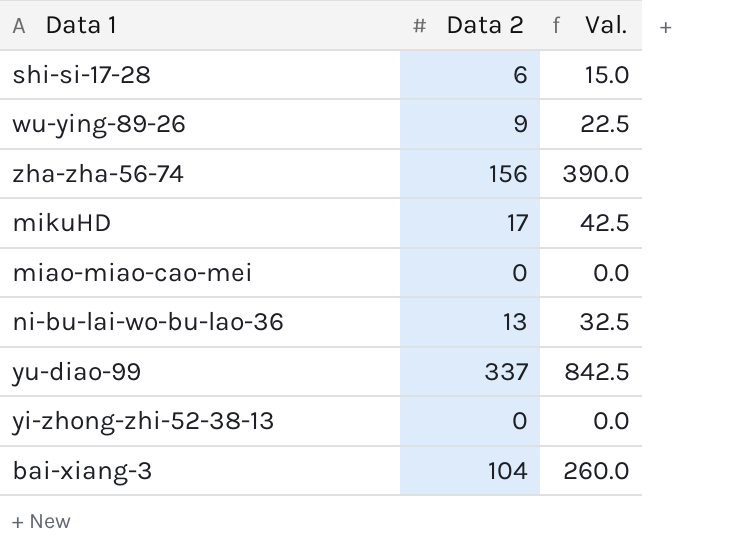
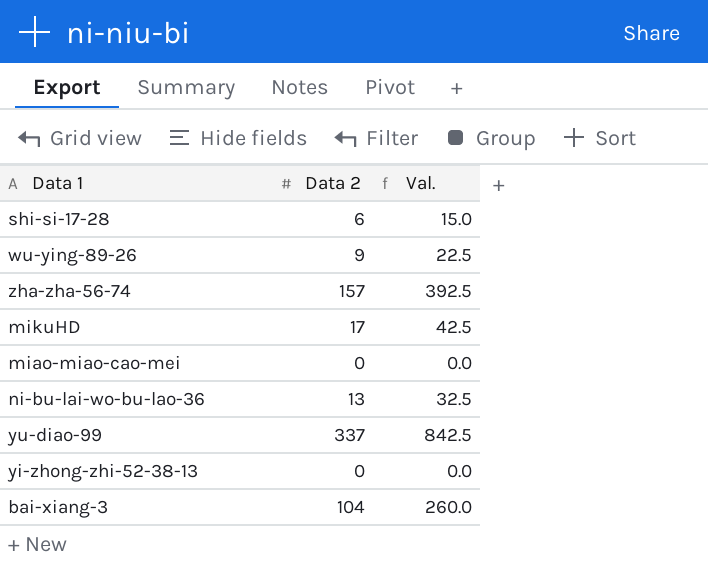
zha-zha-56-74 | Data 2: 156 -> 157
zha-zha-56-74 | Val.: 390.0 -> 392.5

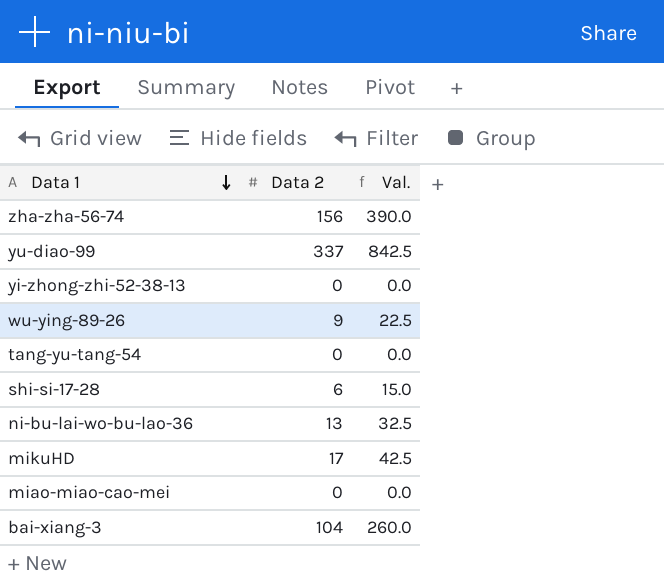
row order: none -> Data 1 descending
zha-zha-56-74 | Data 2: 157 -> 156
zha-zha-56-74 | Val.: 392.5 -> 390.0
row tang-yu-tang-54: none -> 0 | 0.0

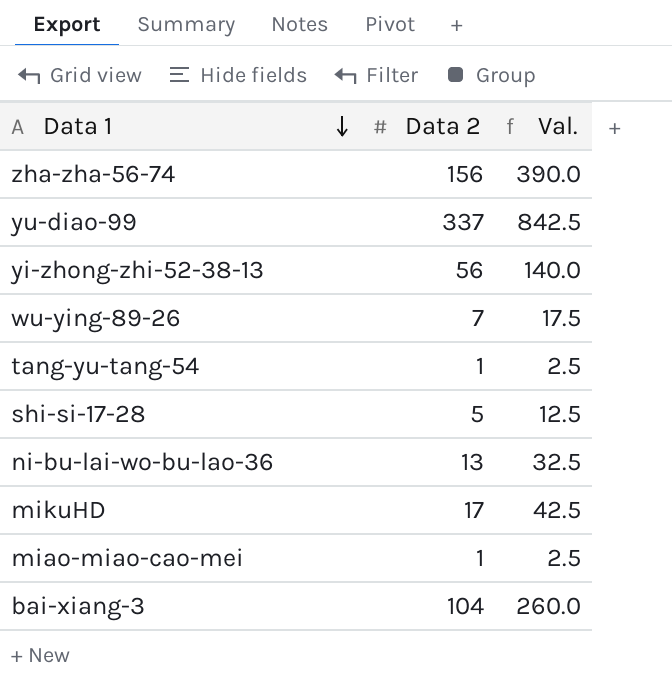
yi-zhong-zhi-52-38-13 | Data 2: 0 -> 56
yi-zhong-zhi-52-38-13 | Val.: 0.0 -> 140.0
wu-ying-89-26 | Data 2: 9 -> 7
wu-ying-89-26 | Val.: 22.5 -> 17.5
tang-yu-tang-54 | Data 2: 0 -> 1
tang-yu-tang-54 | Val.: 0.0 -> 2.5
shi-si-17-28 | Data 2: 6 -> 5
shi-si-17-28 | Val.: 15.0 -> 12.5
miao-miao-cao-mei | Data 2: 0 -> 1
miao-miao-cao-mei | Val.: 0.0 -> 2.5

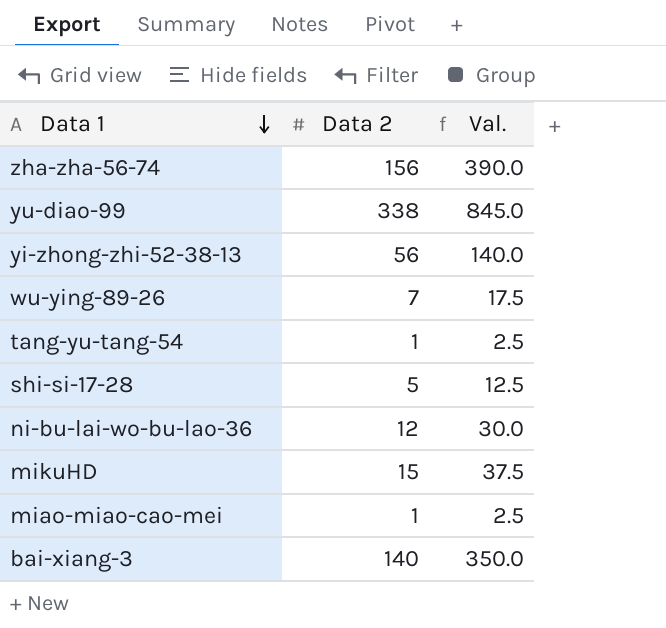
yu-diao-99 | Data 2: 337 -> 338
yu-diao-99 | Val.: 842.5 -> 845.0
ni-bu-lai-wo-bu-lao-36 | Data 2: 13 -> 12
ni-bu-lai-wo-bu-lao-36 | Val.: 32.5 -> 30.0
mikuHD | Data 2: 17 -> 15
mikuHD | Val.: 42.5 -> 37.5
bai-xiang-3 | Data 2: 104 -> 140
bai-xiang-3 | Val.: 260.0 -> 350.0

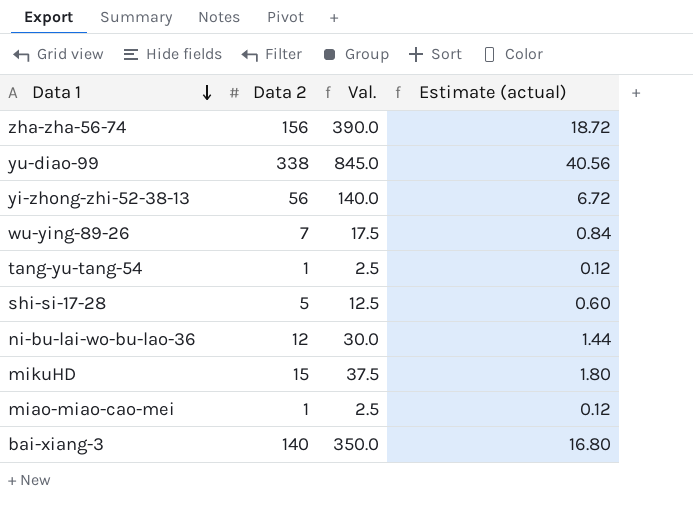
column Estimate (actual) | formula: none -> [Data 2] * 0.12

